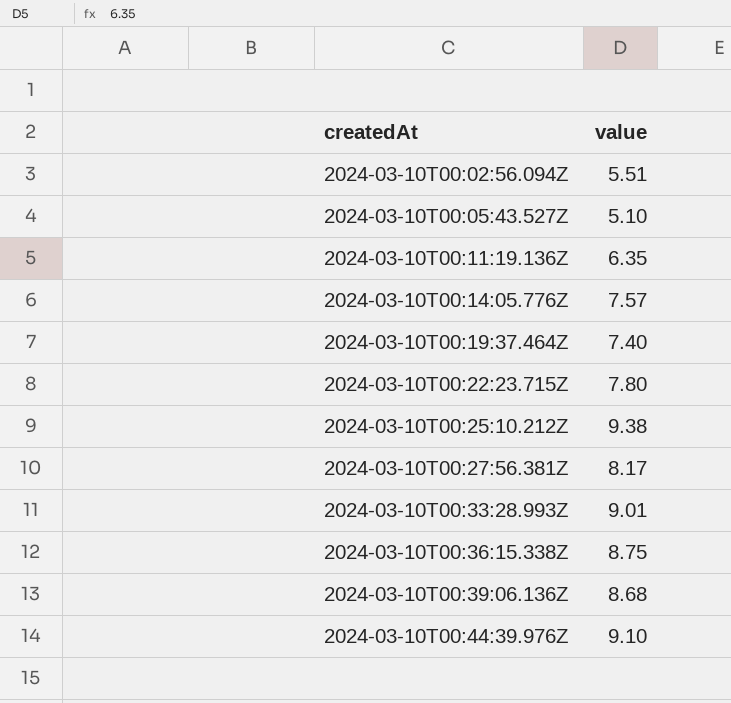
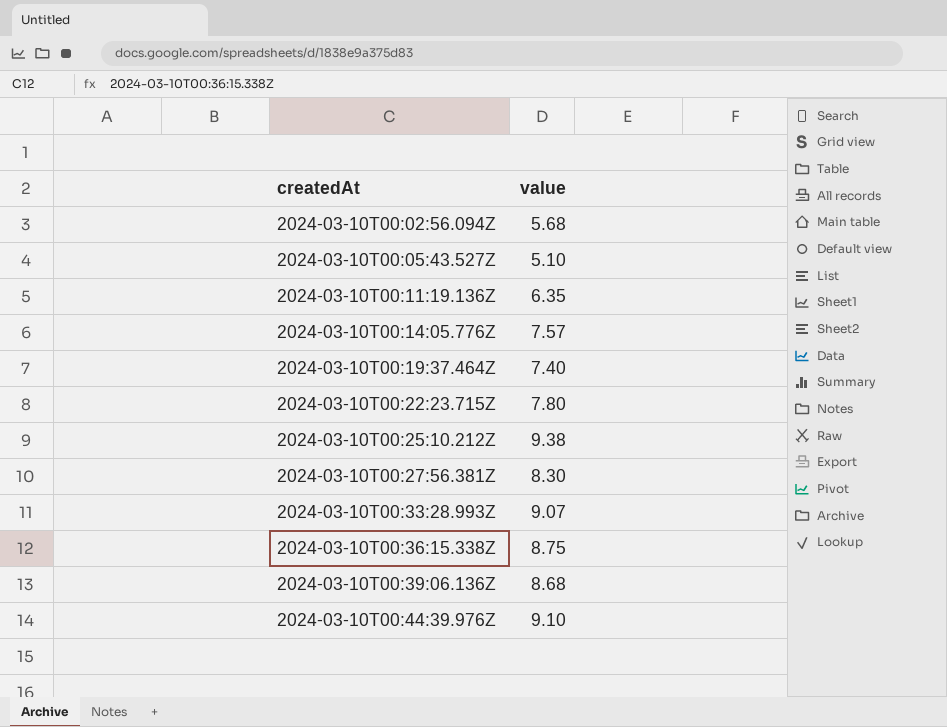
2024-03-10T00:02:56.094Z | value: 5.51 -> 5.68
2024-03-10T00:27:56.381Z | value: 8.17 -> 8.30
2024-03-10T00:33:28.993Z | value: 9.01 -> 9.07

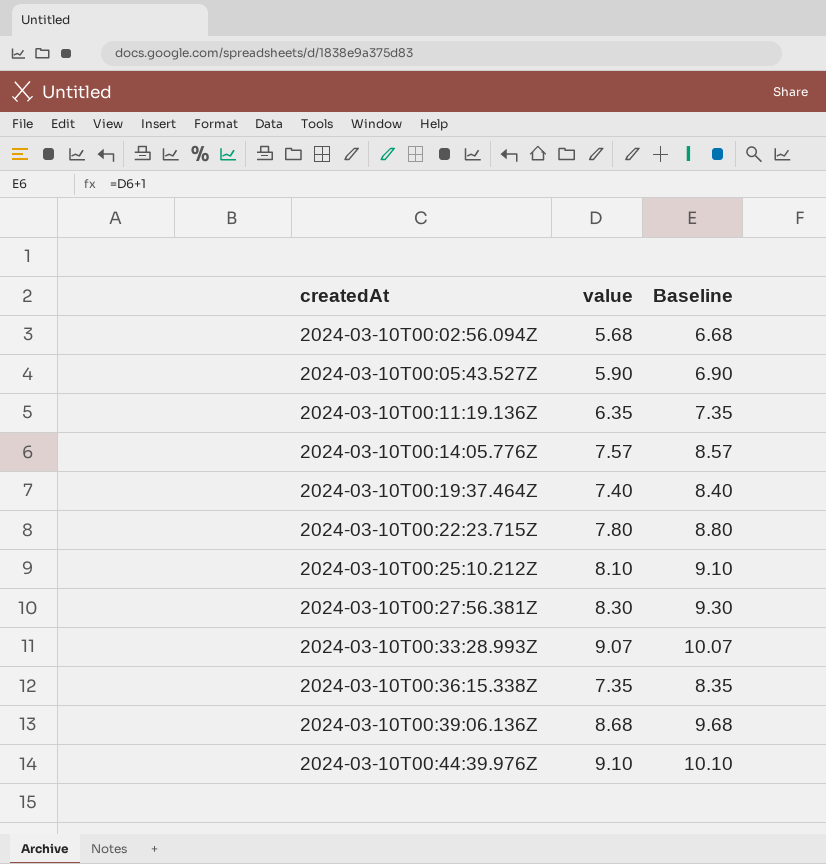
column Baseline | formula: none -> [value] + 1
2024-03-10T00:05:43.527Z | value: 5.10 -> 5.90
2024-03-10T00:25:10.212Z | value: 9.38 -> 8.10
2024-03-10T00:36:15.338Z | value: 8.75 -> 7.35

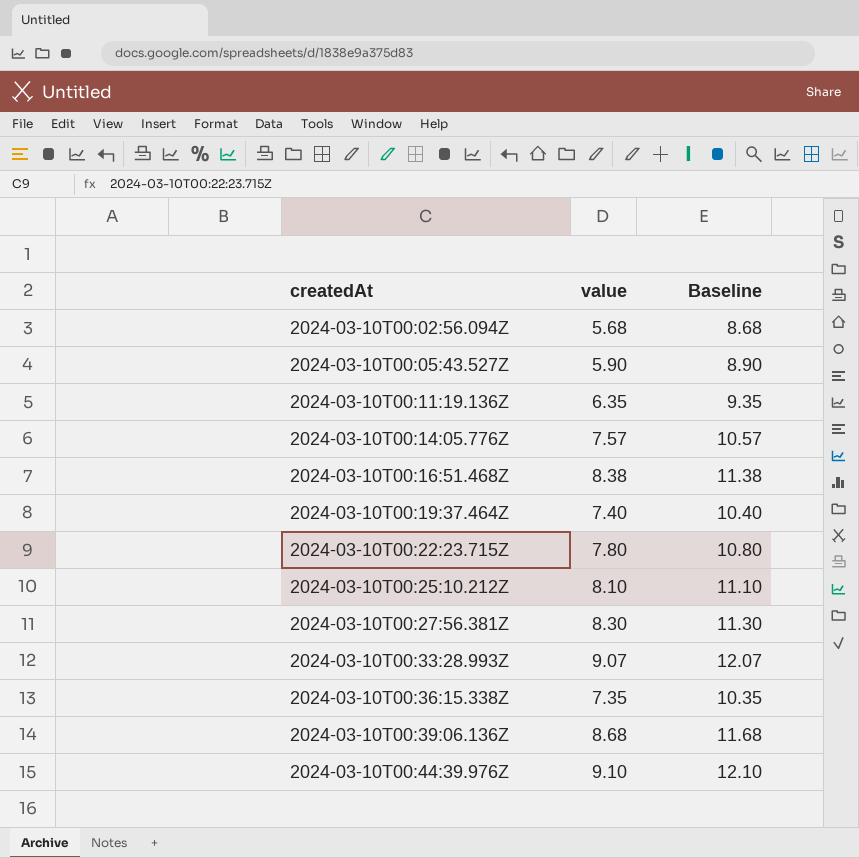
column Baseline | formula: [value] + 1 -> [value] + 3
row 2024-03-10T00:16:51.468Z: none -> 8.38 | 11.38

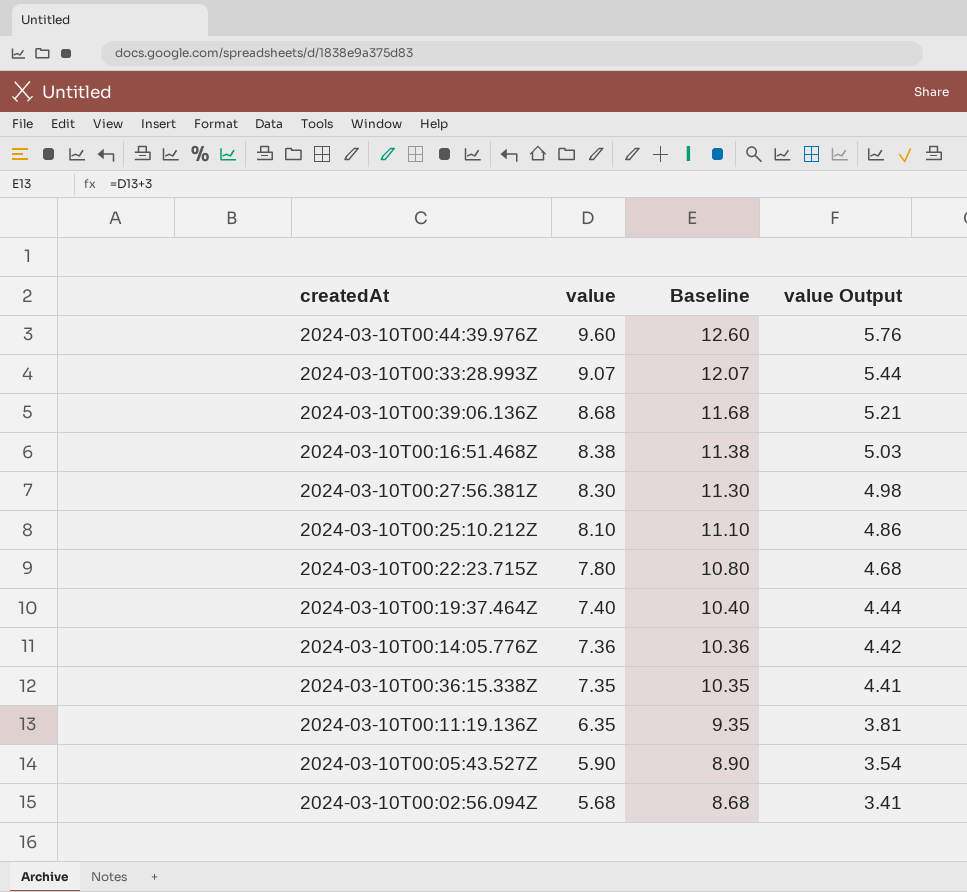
row order: createdAt ascending -> value descending
column value Output | formula: none -> [value] * 0.6
2024-03-10T00:44:39.976Z | value: 9.10 -> 9.60
2024-03-10T00:44:39.976Z | Baseline: 12.10 -> 12.60
2024-03-10T00:14:05.776Z | value: 7.57 -> 7.36
2024-03-10T00:14:05.776Z | Baseline: 10.57 -> 10.36

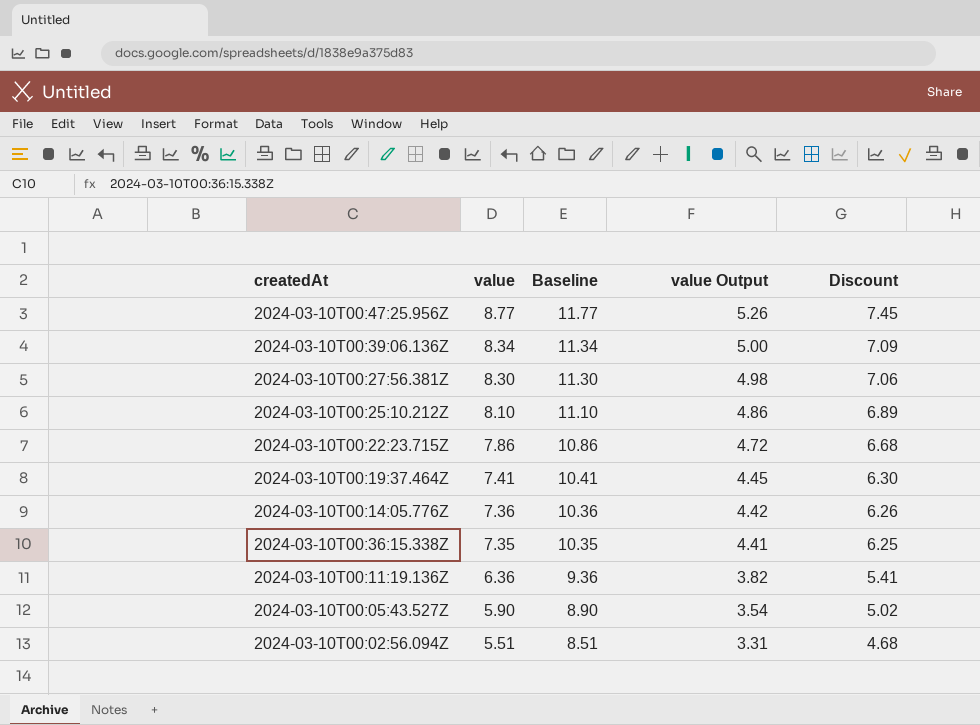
column Discount | formula: none -> [value] * 0.85
row 2024-03-10T00:44:39.976Z: 9.60 | 12.60 | 5.76 -> none
row 2024-03-10T00:33:28.993Z: 9.07 | 12.07 | 5.44 -> none
row 2024-03-10T00:16:51.468Z: 8.38 | 11.38 | 5.03 -> none
row 2024-03-10T00:47:25.956Z: none -> 8.77 | 11.77 | 5.26 | 7.45
2024-03-10T00:39:06.136Z | value: 8.68 -> 8.34
2024-03-10T00:39:06.136Z | Baseline: 11.68 -> 11.34
2024-03-10T00:39:06.136Z | value Output: 5.21 -> 5.00
2024-03-10T00:22:23.715Z | value: 7.80 -> 7.86
2024-03-10T00:22:23.715Z | Baseline: 10.80 -> 10.86
2024-03-10T00:22:23.715Z | value Output: 4.68 -> 4.72
2024-03-10T00:19:37.464Z | value: 7.40 -> 7.41
2024-03-10T00:19:37.464Z | Baseline: 10.40 -> 10.41
2024-03-10T00:19:37.464Z | value Output: 4.44 -> 4.45
2024-03-10T00:11:19.136Z | value: 6.35 -> 6.36
2024-03-10T00:11:19.136Z | Baseline: 9.35 -> 9.36
2024-03-10T00:11:19.136Z | value Output: 3.81 -> 3.82
2024-03-10T00:02:56.094Z | value: 5.68 -> 5.51
2024-03-10T00:02:56.094Z | Baseline: 8.68 -> 8.51
2024-03-10T00:02:56.094Z | value Output: 3.41 -> 3.31

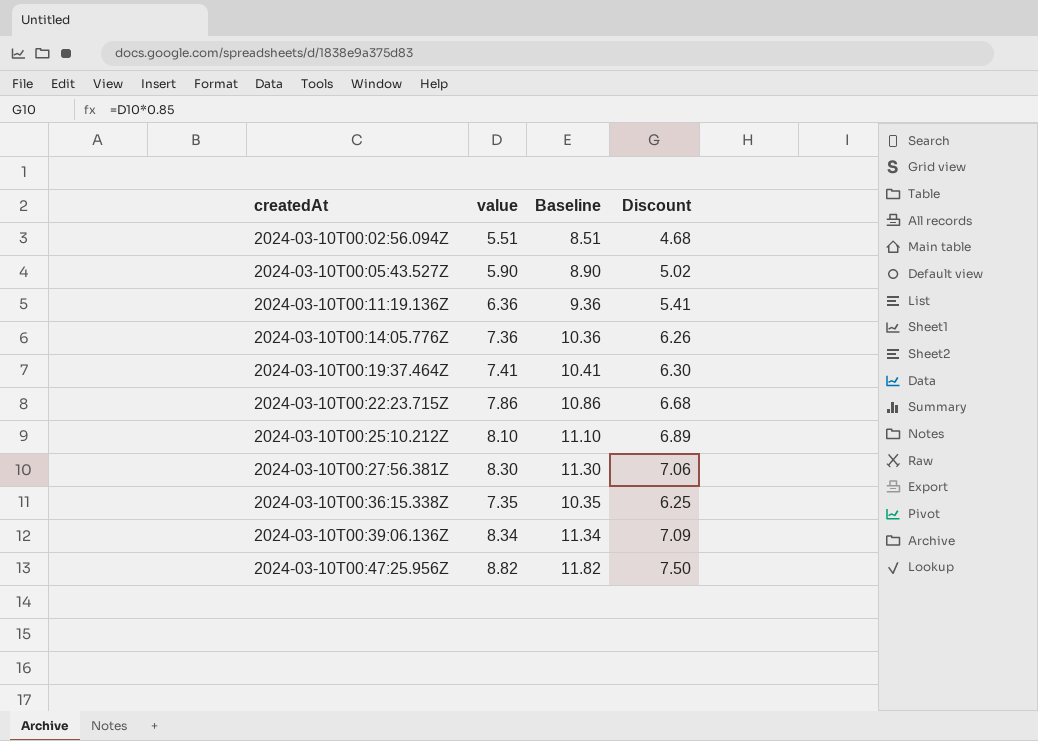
row order: value descending -> createdAt ascending
column value Output | formula: [value] * 0.6 -> none
2024-03-10T00:47:25.956Z | value: 8.77 -> 8.82
2024-03-10T00:47:25.956Z | Baseline: 11.77 -> 11.82
2024-03-10T00:47:25.956Z | Discount: 7.45 -> 7.50

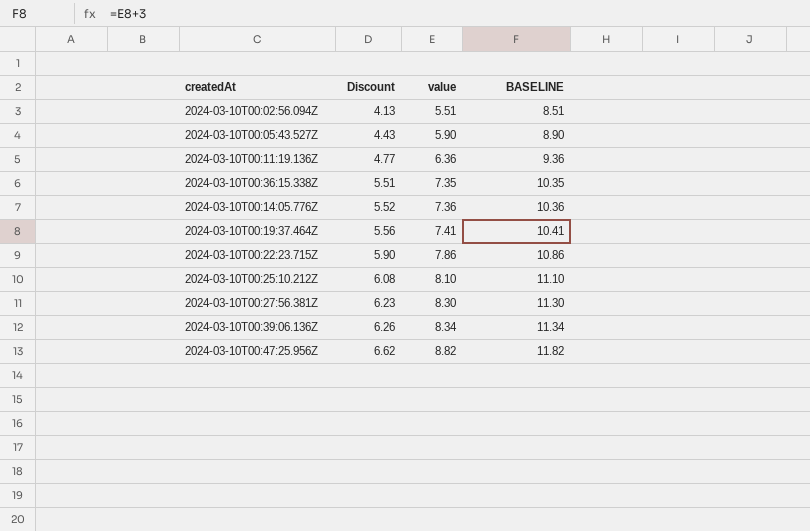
row order: createdAt ascending -> Discount ascending
column Discount | formula: [value] * 0.85 -> [value] * 0.75
column Discount | position: 4 -> 2
column name: Baseline -> BASELINE

